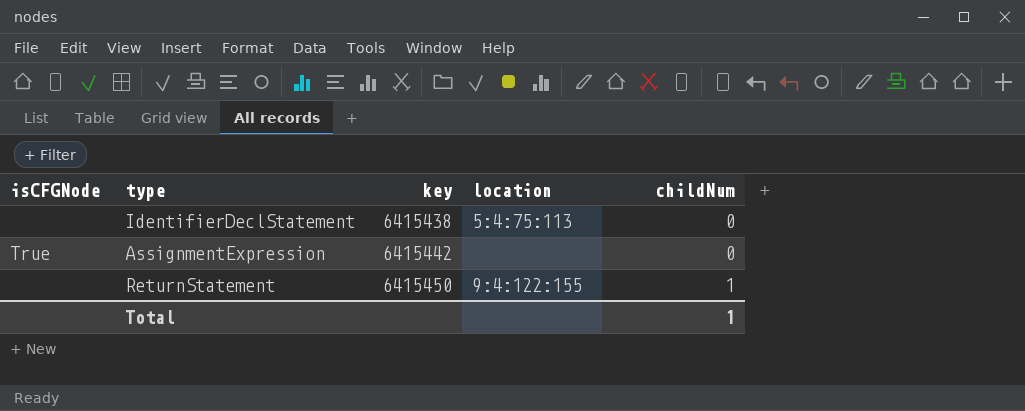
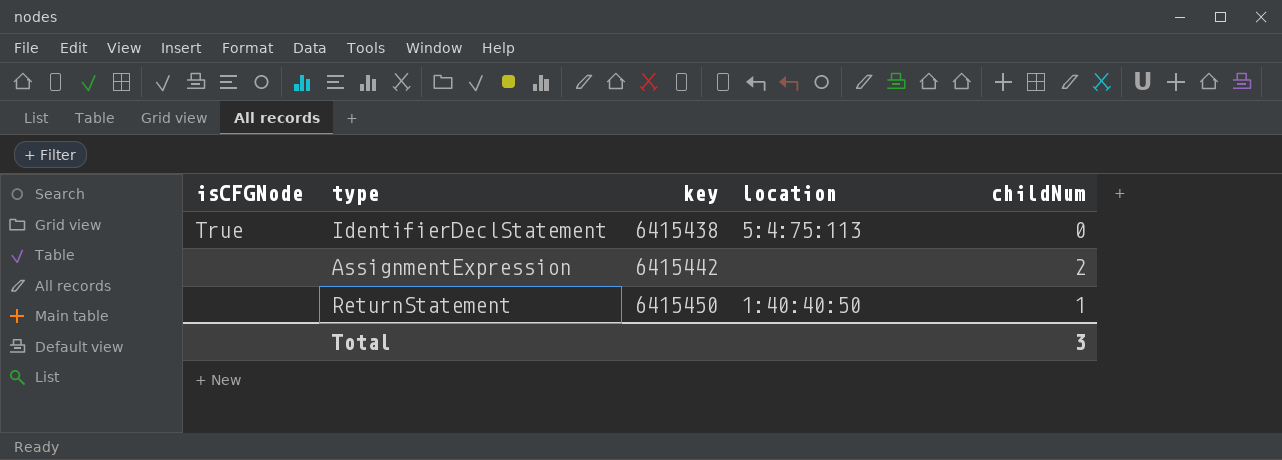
IdentifierDeclStatement | isCFGNode: none -> True
AssignmentExpression | isCFGNode: True -> none
AssignmentExpression | childNum: 0 -> 2
ReturnStatement | location: 9:4:122:155 -> 1:40:40:50
Total | childNum: 1 -> 3

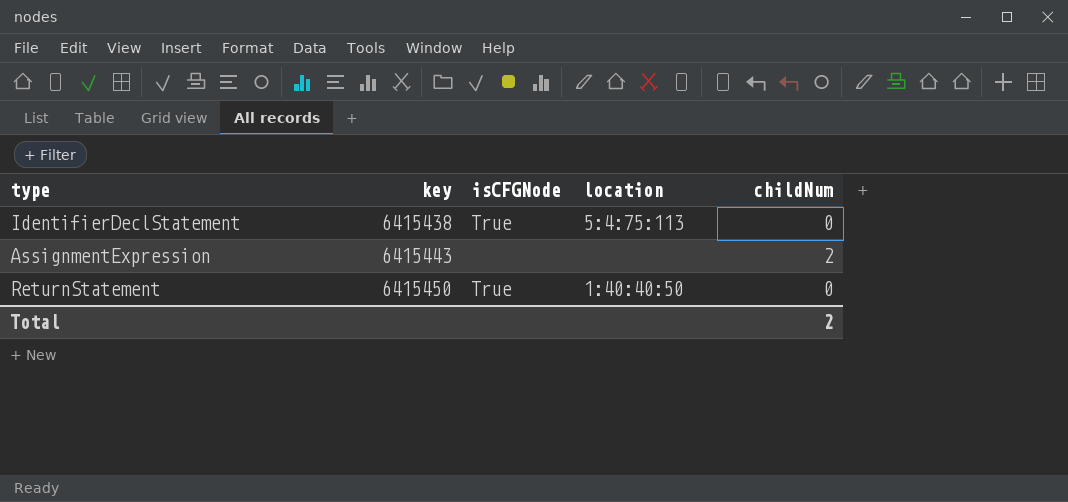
column isCFGNode | position: 1 -> 3
AssignmentExpression | key: 6415442 -> 6415443
ReturnStatement | isCFGNode: none -> True
ReturnStatement | childNum: 1 -> 0
Total | childNum: 3 -> 2

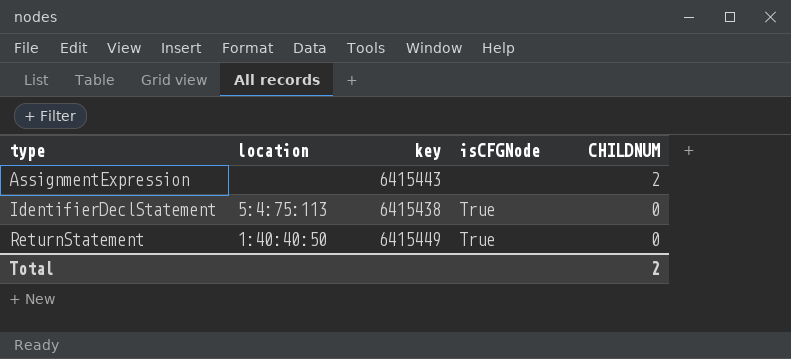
row order: key ascending -> type ascending
column location | position: 4 -> 2
column name: childNum -> CHILDNUM
ReturnStatement | key: 6415450 -> 6415449

